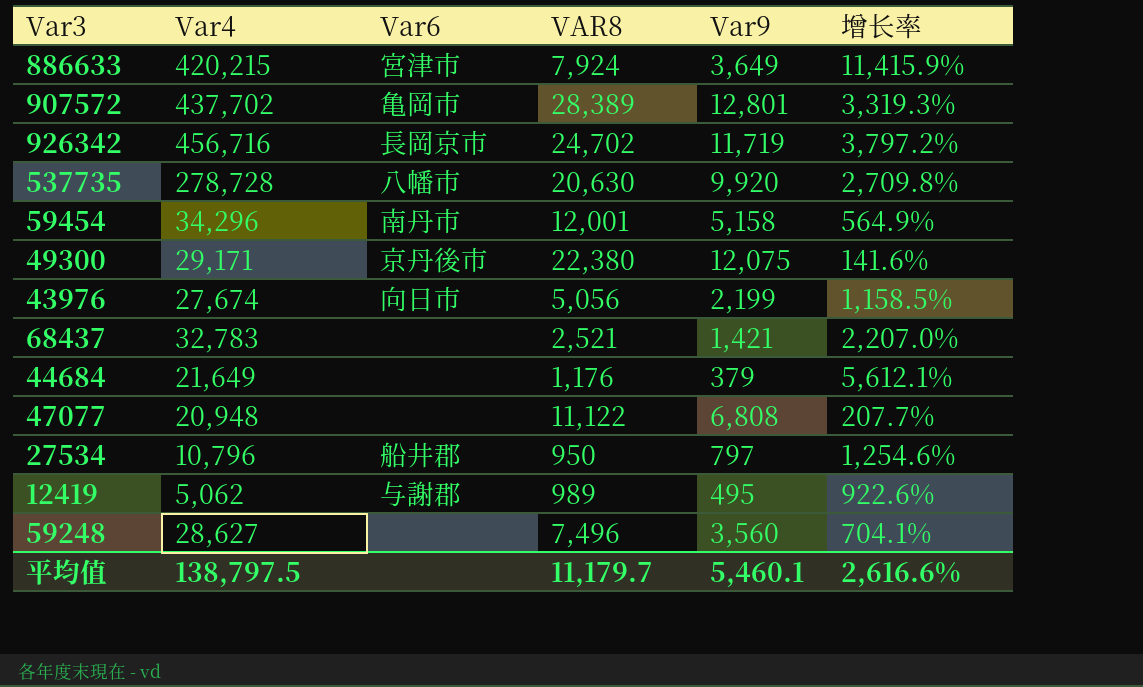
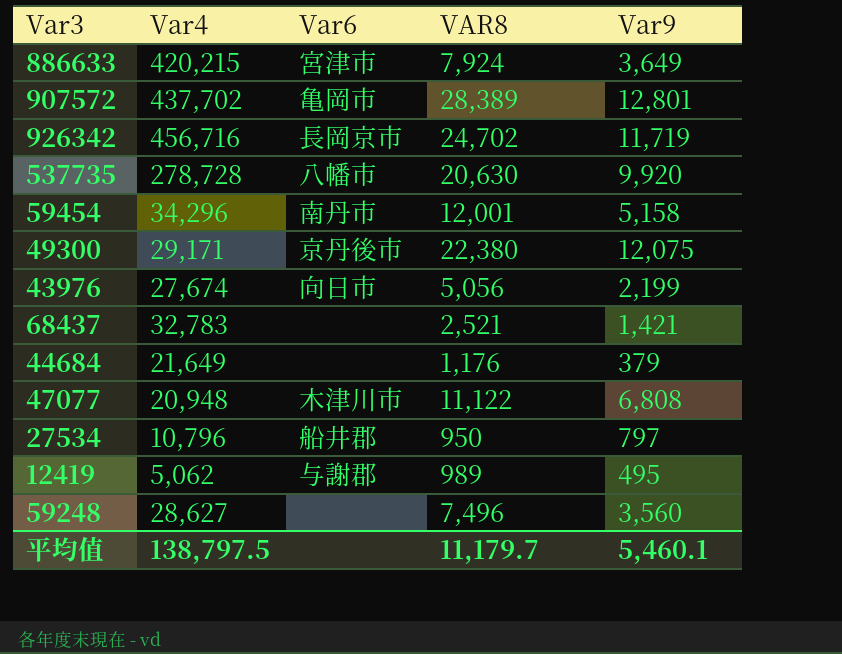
column 增长率 | formula: ([Var4] - [Var9]) / [Var9] -> none
47077 | Var6: none -> 木津川市

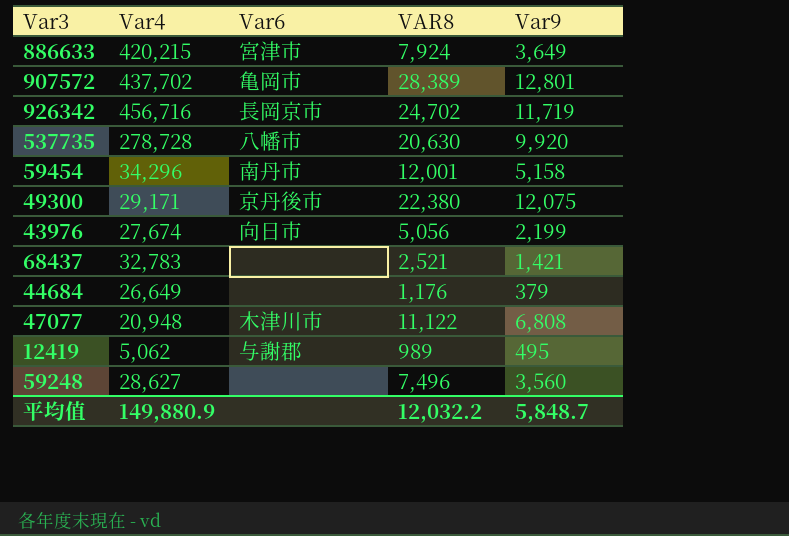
row 27534: 10,796 | 船井郡 | 950 | 797 -> none
44684 | Var4: 21,649 -> 26,649
平均值 | Var4: 138,797.5 -> 149,880.9
平均值 | VAR8: 11,179.7 -> 12,032.2
平均值 | Var9: 5,460.1 -> 5,848.7

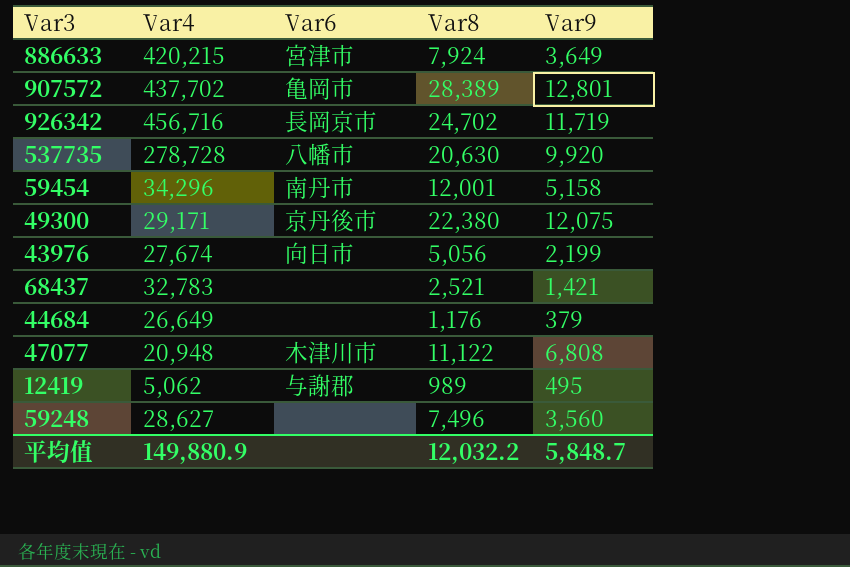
column name: VAR8 -> Var8

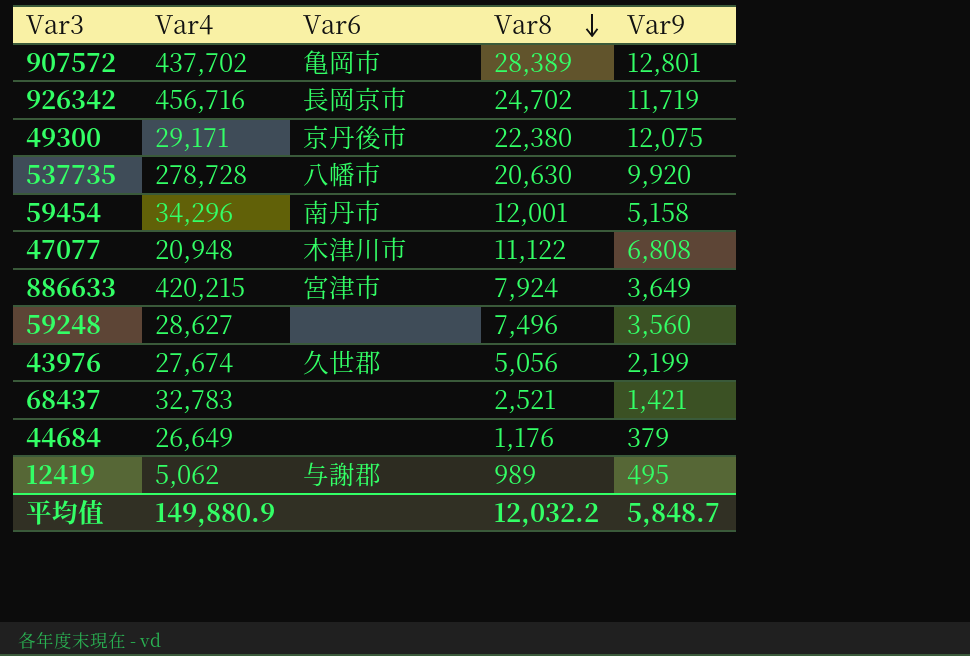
row order: none -> Var8 descending
43976 | Var6: 向日市 -> 久世郡

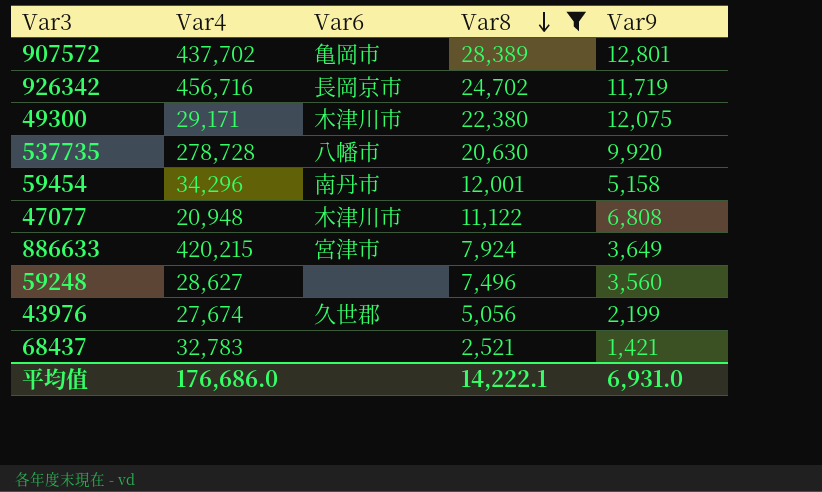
filter: none -> Var8 >= 2,521
49300 | Var6: 京丹後市 -> 木津川市
平均值 | Var4: 149,880.9 -> 176,686.0
平均值 | Var8: 12,032.2 -> 14,222.1
平均值 | Var9: 5,848.7 -> 6,931.0

